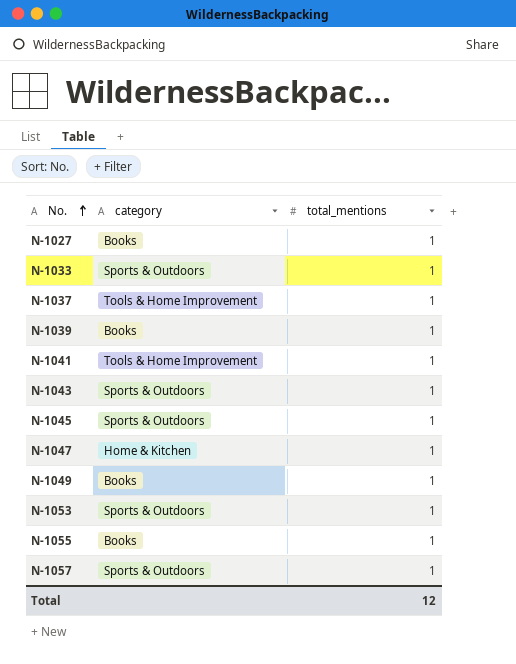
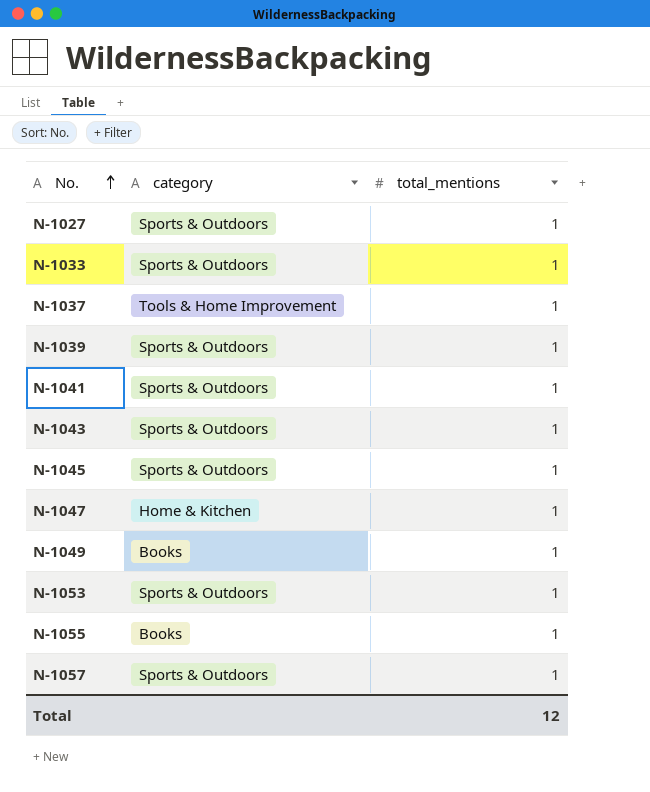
N-1027 | category: Books -> Sports & Outdoors
N-1039 | category: Books -> Sports & Outdoors
N-1041 | category: Tools & Home Improvement -> Sports & Outdoors

